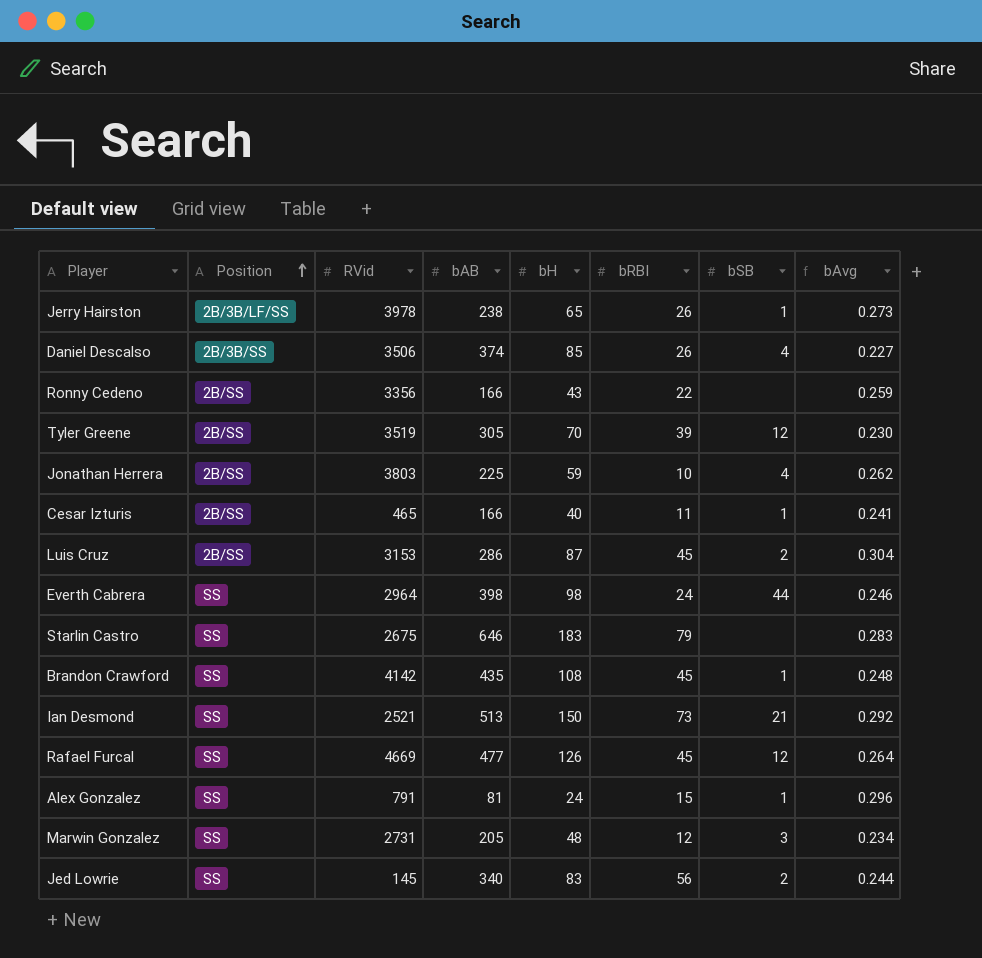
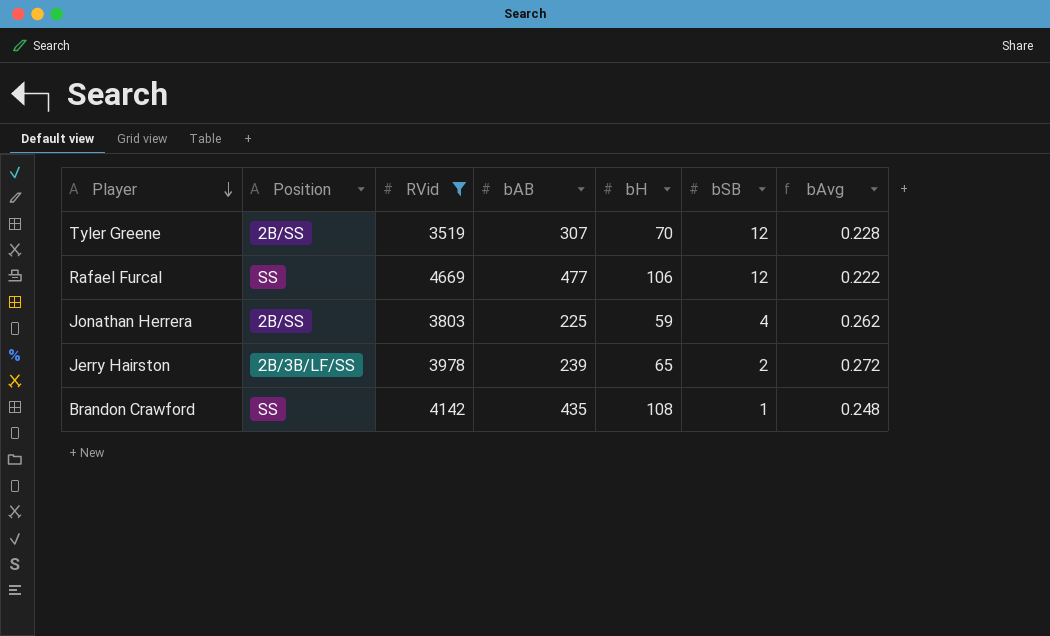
filter: none -> RVid >= 3519
row order: Position ascending -> Player descending
column bRBI | position: 6 -> none
Tyler Greene | bAB: 305 -> 307
Tyler Greene | bAvg: 0.230 -> 0.228
Rafael Furcal | bH: 126 -> 106
Rafael Furcal | bAvg: 0.264 -> 0.222
Jerry Hairston | bAB: 238 -> 239
Jerry Hairston | bSB: 1 -> 2
Jerry Hairston | bAvg: 0.273 -> 0.272

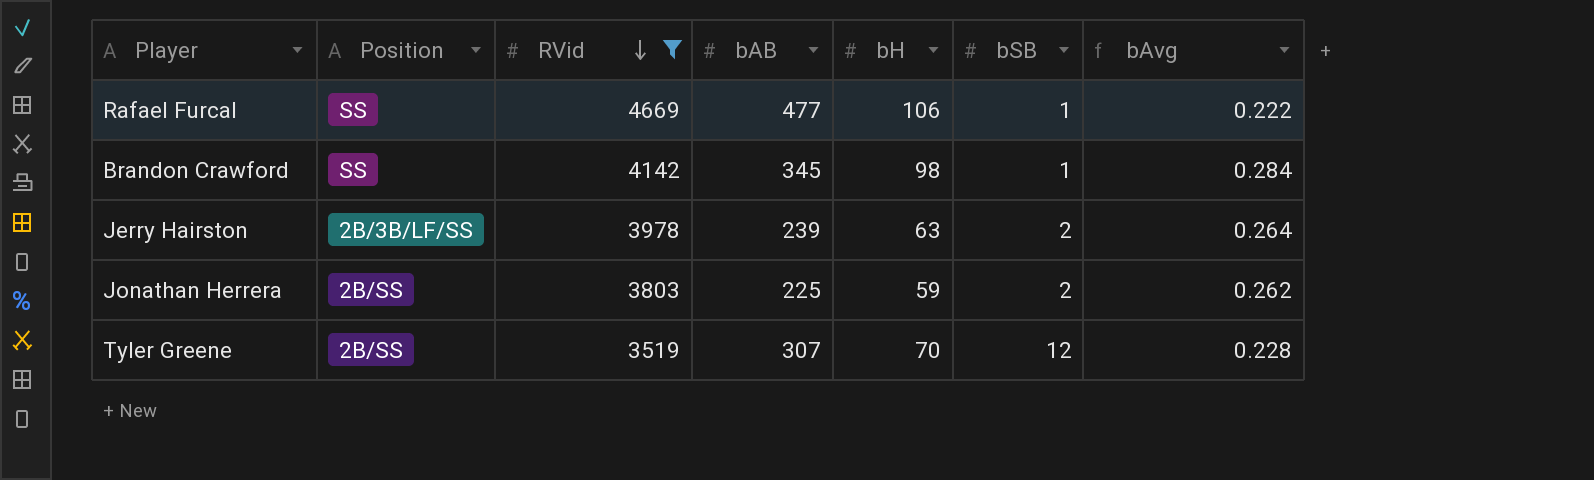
row order: Player descending -> RVid descending
Rafael Furcal | bSB: 12 -> 1
Brandon Crawford | bAB: 435 -> 345
Brandon Crawford | bH: 108 -> 98
Brandon Crawford | bAvg: 0.248 -> 0.284
Jerry Hairston | bH: 65 -> 63
Jerry Hairston | bAvg: 0.272 -> 0.264
Jonathan Herrera | bSB: 4 -> 2

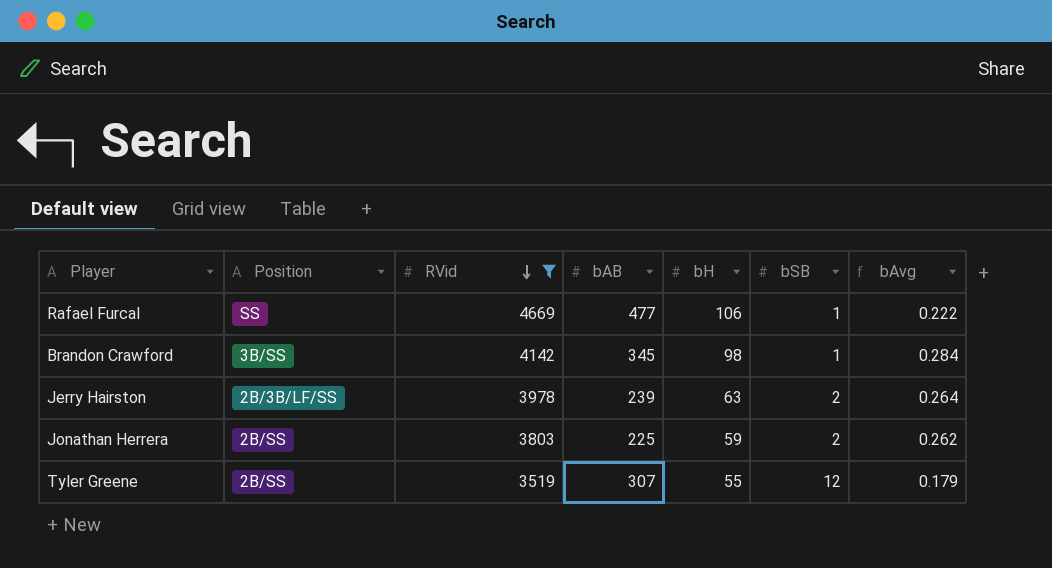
Brandon Crawford | Position: SS -> 3B/SS
Tyler Greene | bH: 70 -> 55
Tyler Greene | bAvg: 0.228 -> 0.179

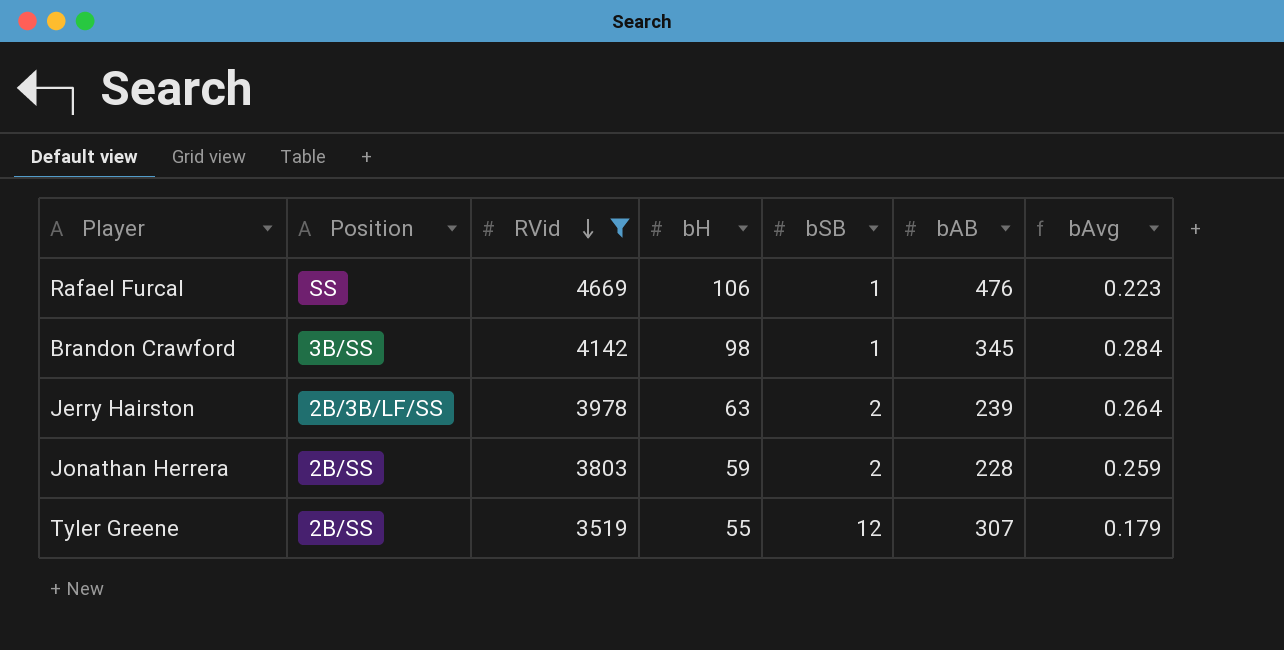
column bAB | position: 4 -> 6
Rafael Furcal | bAB: 477 -> 476
Rafael Furcal | bAvg: 0.222 -> 0.223
Jonathan Herrera | bAB: 225 -> 228
Jonathan Herrera | bAvg: 0.262 -> 0.259

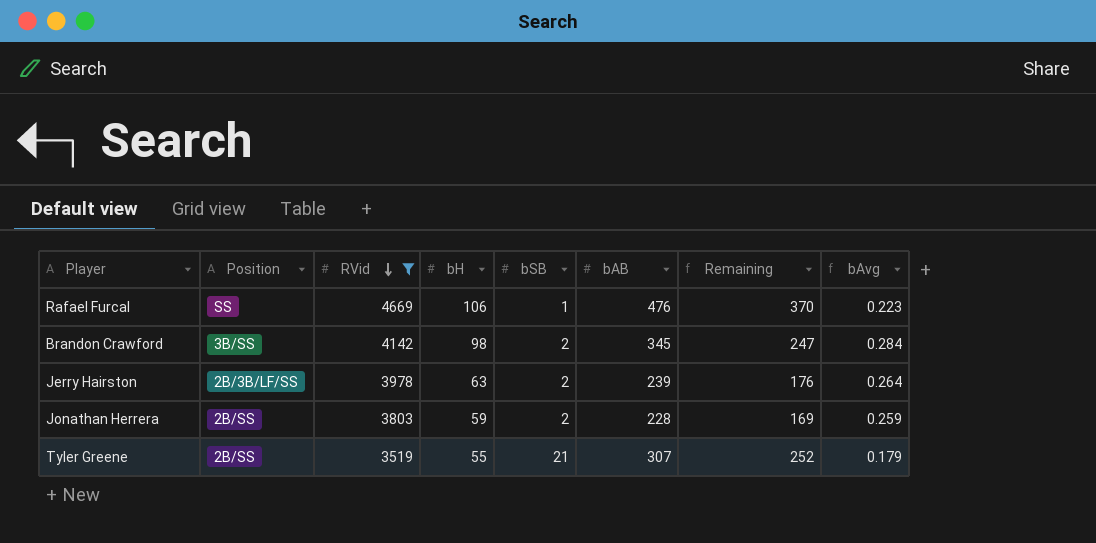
column Remaining | formula: none -> [bAB] - [bH]
Brandon Crawford | bSB: 1 -> 2
Tyler Greene | bSB: 12 -> 21

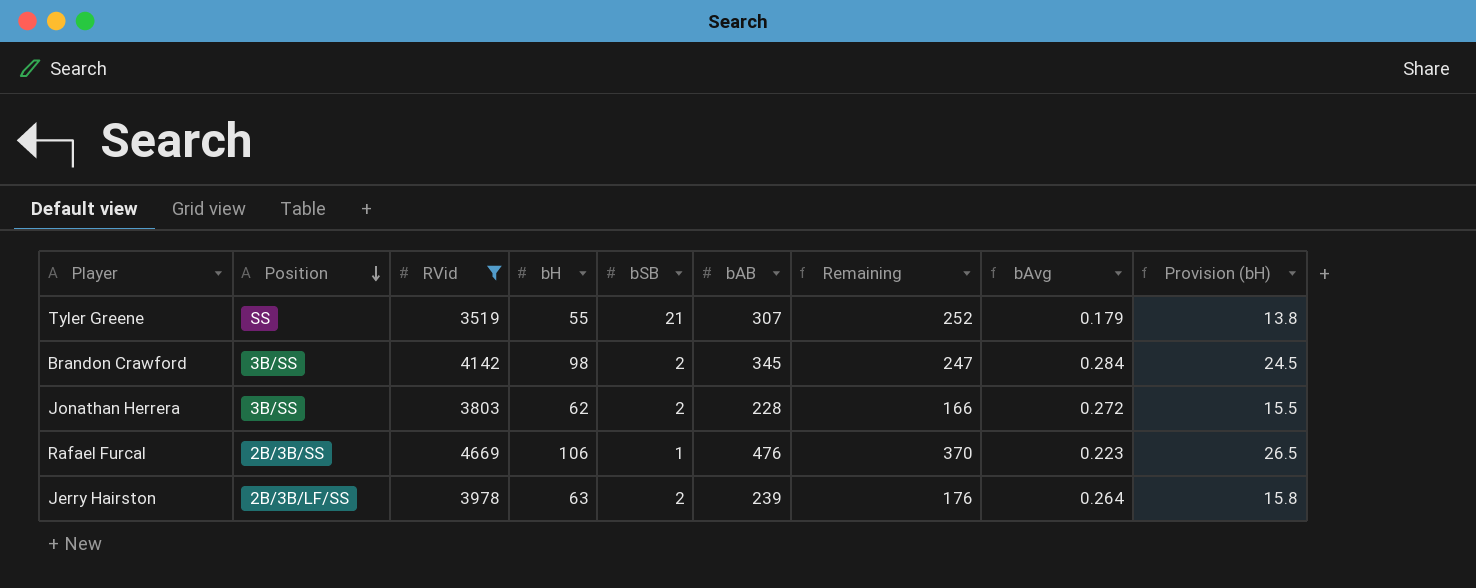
row order: RVid descending -> Position descending
column Provision (bH) | formula: none -> [bH] * 0.25
Tyler Greene | Position: 2B/SS -> SS
Jonathan Herrera | Position: 2B/SS -> 3B/SS
Jonathan Herrera | bH: 59 -> 62
Jonathan Herrera | Remaining: 169 -> 166
Jonathan Herrera | bAvg: 0.259 -> 0.272
Rafael Furcal | Position: SS -> 2B/3B/SS

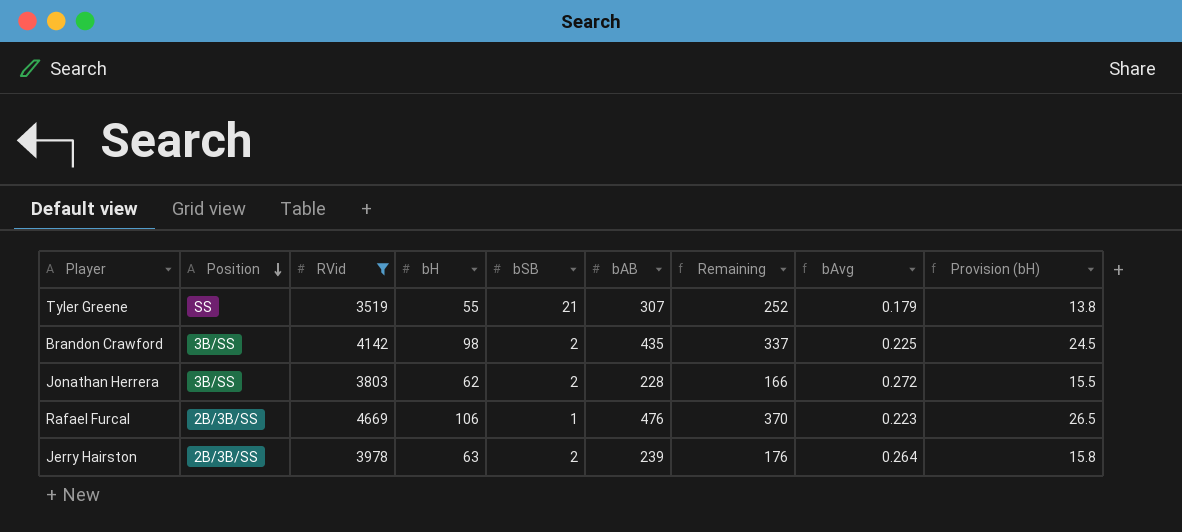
Brandon Crawford | bAB: 345 -> 435
Brandon Crawford | Remaining: 247 -> 337
Brandon Crawford | bAvg: 0.284 -> 0.225
Jerry Hairston | Position: 2B/3B/LF/SS -> 2B/3B/SS

